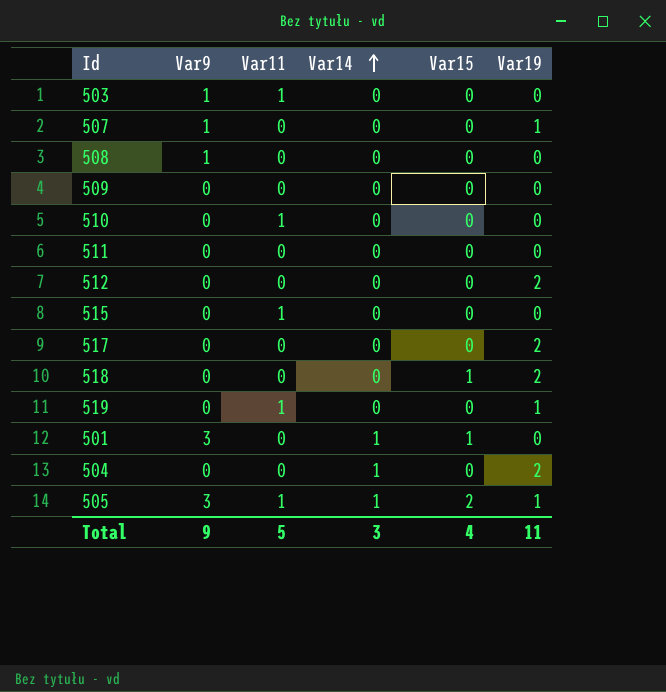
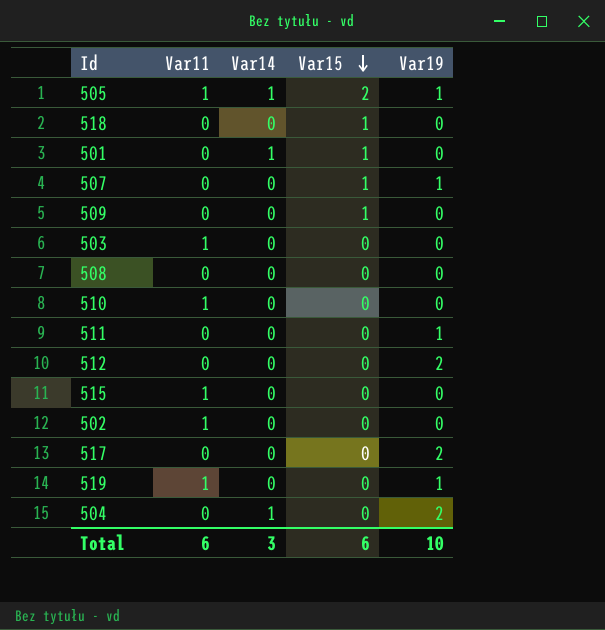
row order: Var14 ascending -> Var15 descending
column Var9 | position: 2 -> none
518 | Var19: 2 -> 0
507 | Var15: 0 -> 1
509 | Var15: 0 -> 1
511 | Var19: 0 -> 1
row 502: none -> 1 | 0 | 0 | 0
Total | Var11: 5 -> 6
Total | Var15: 4 -> 6
Total | Var19: 11 -> 10

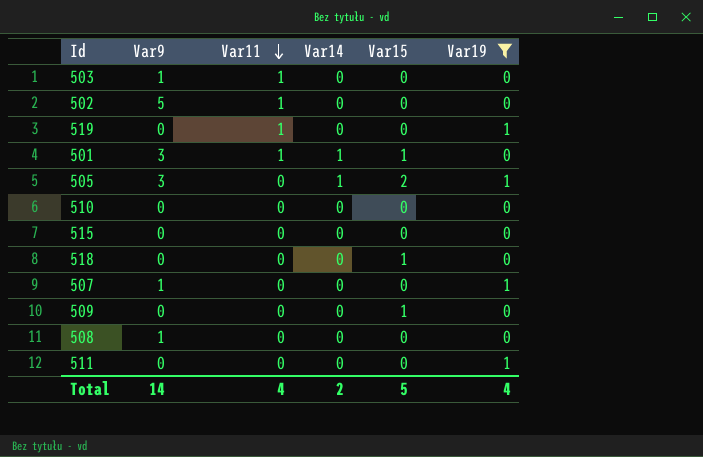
filter: none -> Var19 != 2
row order: Var15 descending -> Var11 descending
column Var9 | position: none -> 2
501 | Var11: 0 -> 1
505 | Var11: 1 -> 0
510 | Var11: 1 -> 0
515 | Var11: 1 -> 0
507 | Var15: 1 -> 0
Total | Var11: 6 -> 4
Total | Var14: 3 -> 2
Total | Var15: 6 -> 5
Total | Var19: 10 -> 4

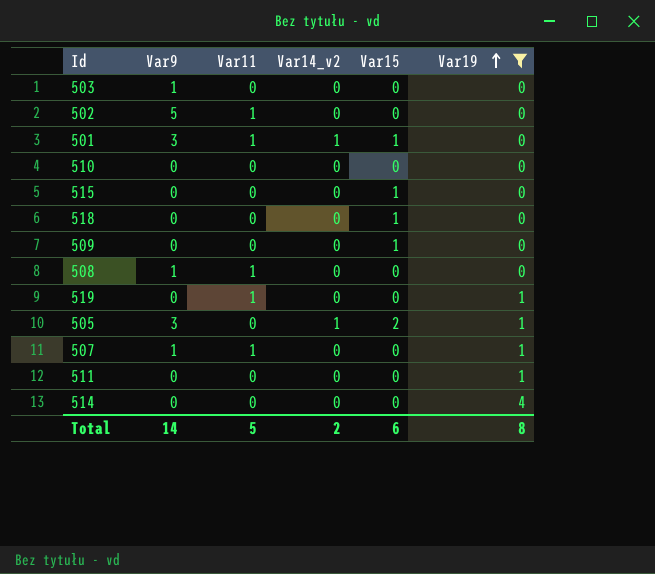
row order: Var11 descending -> Var19 ascending
column name: Var14 -> Var14_v2
503 | Var11: 1 -> 0
515 | Var15: 0 -> 1
508 | Var11: 0 -> 1
507 | Var11: 0 -> 1
row 514: none -> 0 | 0 | 0 | 0 | 4
Total | Var11: 4 -> 5
Total | Var15: 5 -> 6
Total | Var19: 4 -> 8

